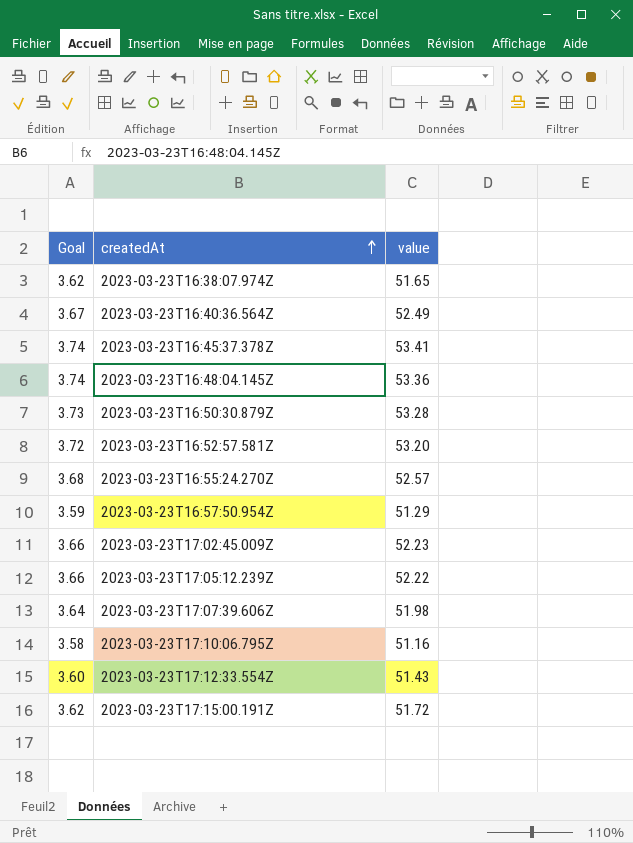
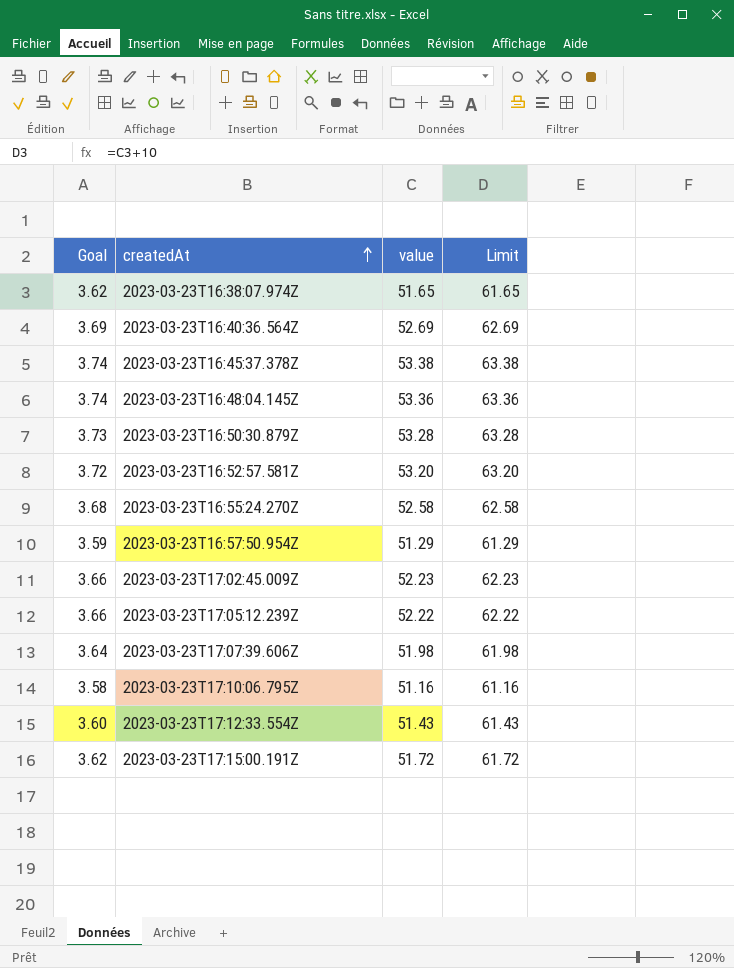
column Limit | formula: none -> [value] + 10
2023-03-23T16:40:36.564Z | Goal: 3.67 -> 3.69
2023-03-23T16:40:36.564Z | value: 52.49 -> 52.69
2023-03-23T16:45:37.378Z | value: 53.41 -> 53.38
2023-03-23T16:55:24.270Z | value: 52.57 -> 52.58

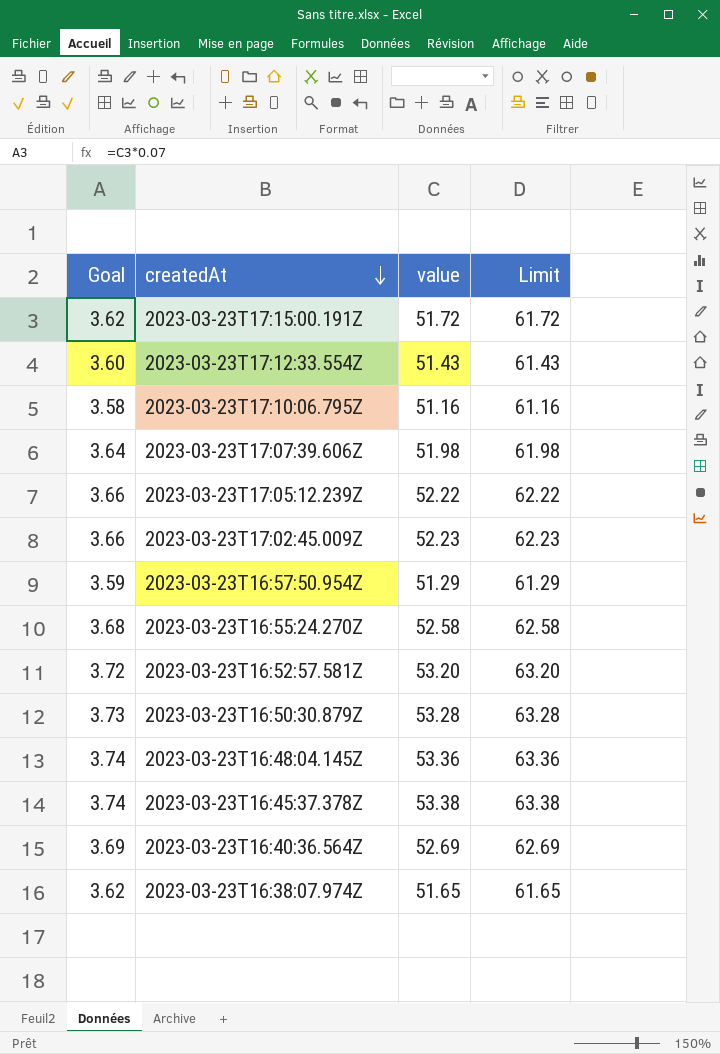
row order: createdAt ascending -> createdAt descending

